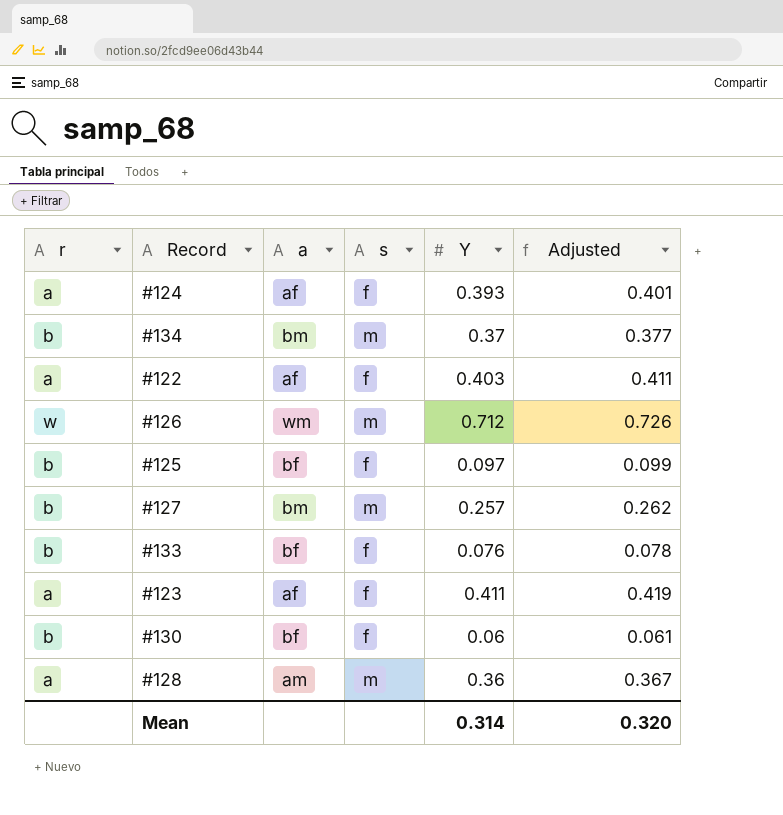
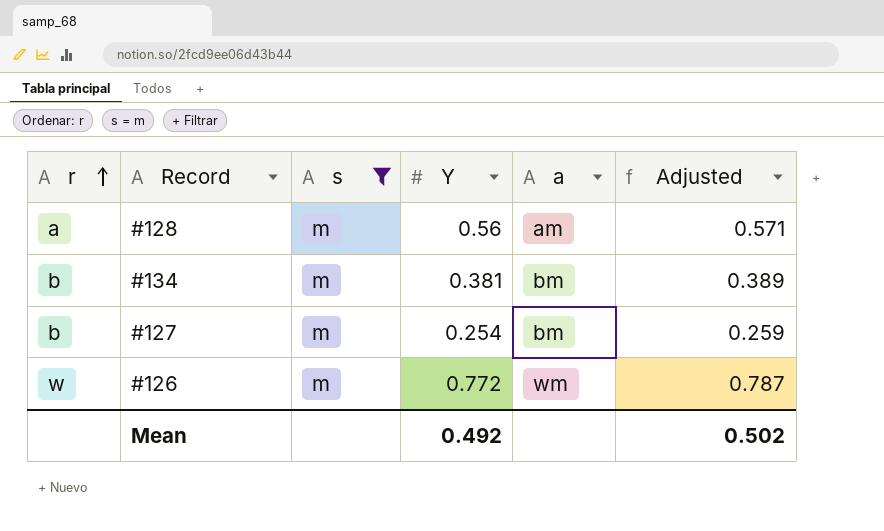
filter: none -> s = m
row order: none -> r ascending
column a | position: 3 -> 5
#128 | Y: 0.36 -> 0.56
#128 | Adjusted: 0.367 -> 0.571
#134 | Y: 0.37 -> 0.381
#134 | Adjusted: 0.377 -> 0.389
#127 | Y: 0.257 -> 0.254
#127 | Adjusted: 0.262 -> 0.259
#126 | Y: 0.712 -> 0.772
#126 | Adjusted: 0.726 -> 0.787
Mean | Y: 0.314 -> 0.492
Mean | Adjusted: 0.320 -> 0.502

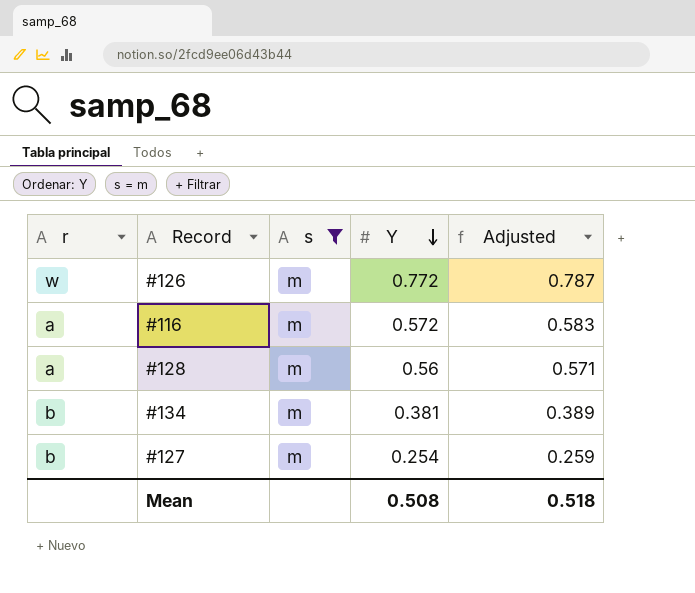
row order: r ascending -> Y descending
column a | position: 5 -> none
row #116: none -> a | m | 0.572 | 0.583
Mean | Y: 0.492 -> 0.508
Mean | Adjusted: 0.502 -> 0.518

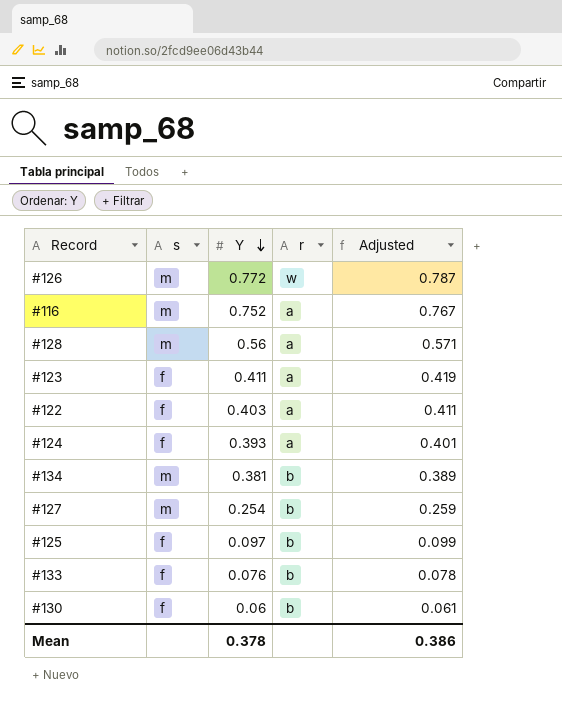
filter: s = m -> none
column r | position: 1 -> 4
#116 | Y: 0.572 -> 0.752
#116 | Adjusted: 0.583 -> 0.767
Mean | Y: 0.508 -> 0.378
Mean | Adjusted: 0.518 -> 0.386

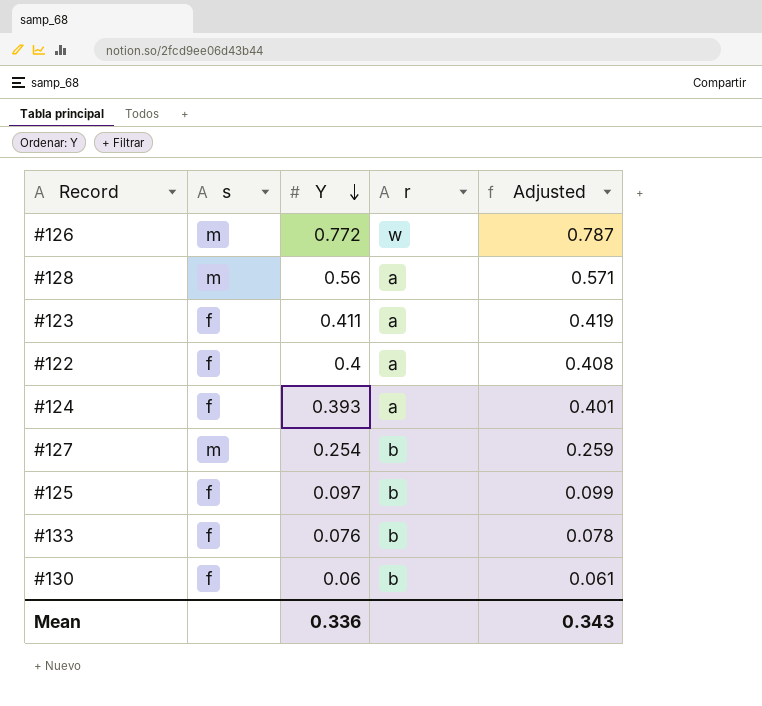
row #116: m | 0.752 | a | 0.767 -> none
row #134: m | 0.381 | b | 0.389 -> none
#122 | Y: 0.403 -> 0.4
#122 | Adjusted: 0.411 -> 0.408
Mean | Y: 0.378 -> 0.336
Mean | Adjusted: 0.386 -> 0.343

